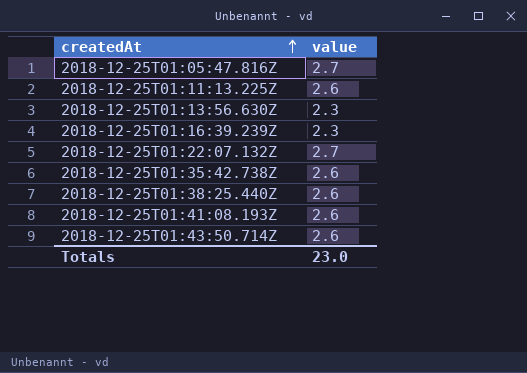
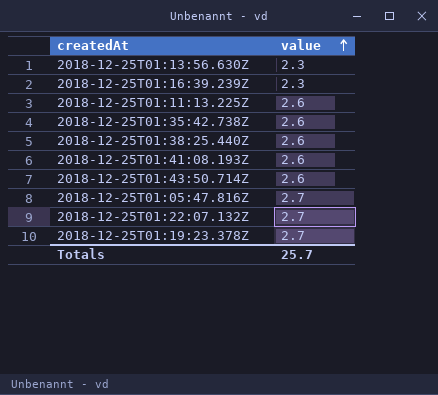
row order: createdAt ascending -> value ascending
row 2018-12-25T01:19:23.378Z: none -> 2.7
Totals | value: 23.0 -> 25.7

